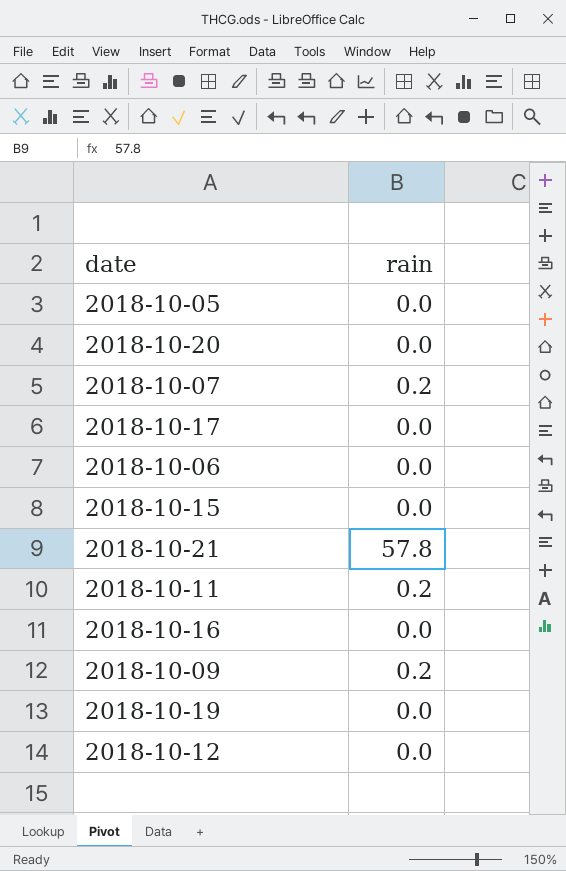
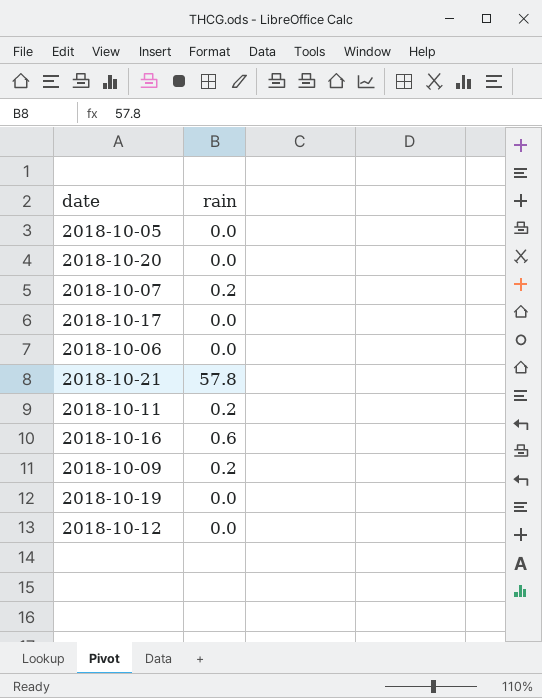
row 2018-10-15: 0.0 -> none
2018-10-16 | rain: 0.0 -> 0.6

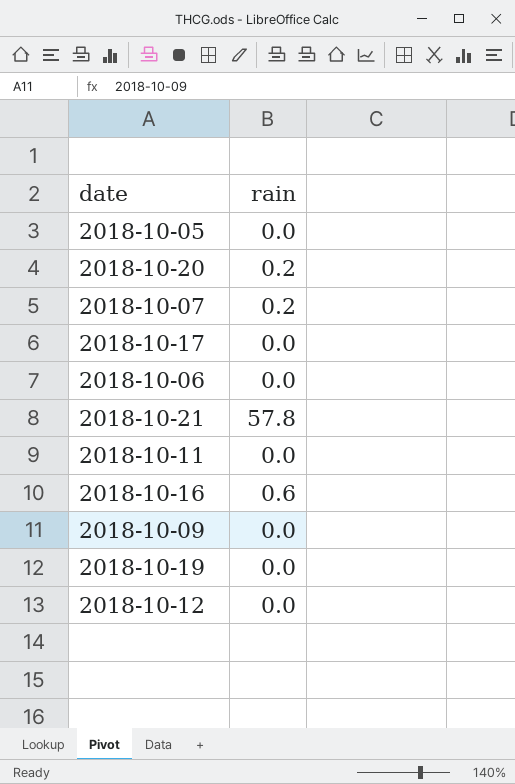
2018-10-20 | rain: 0.0 -> 0.2
2018-10-11 | rain: 0.2 -> 0.0
2018-10-09 | rain: 0.2 -> 0.0

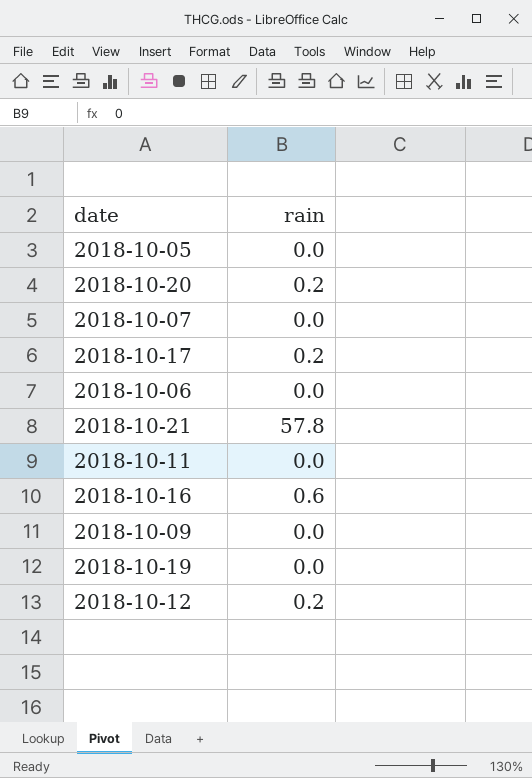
2018-10-07 | rain: 0.2 -> 0.0
2018-10-17 | rain: 0.0 -> 0.2
2018-10-12 | rain: 0.0 -> 0.2

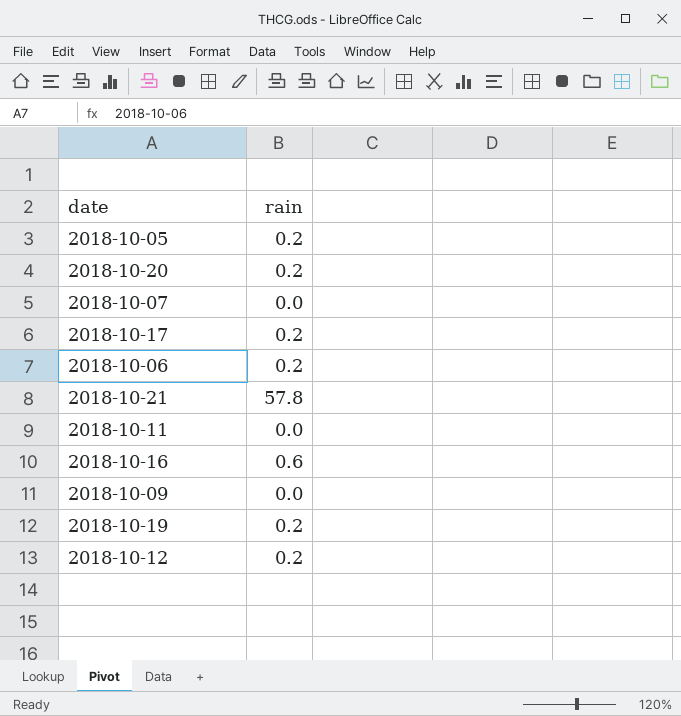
2018-10-05 | rain: 0.0 -> 0.2
2018-10-06 | rain: 0.0 -> 0.2
2018-10-19 | rain: 0.0 -> 0.2

